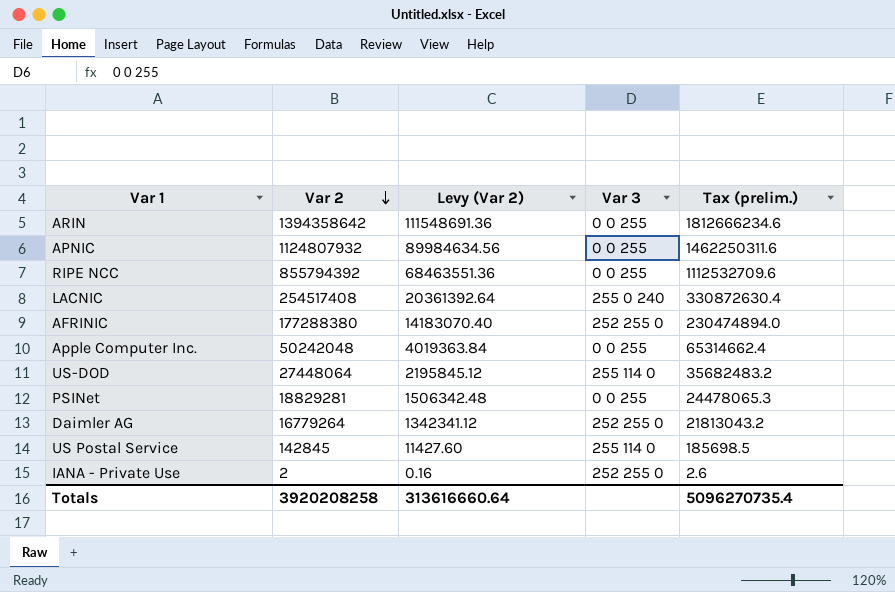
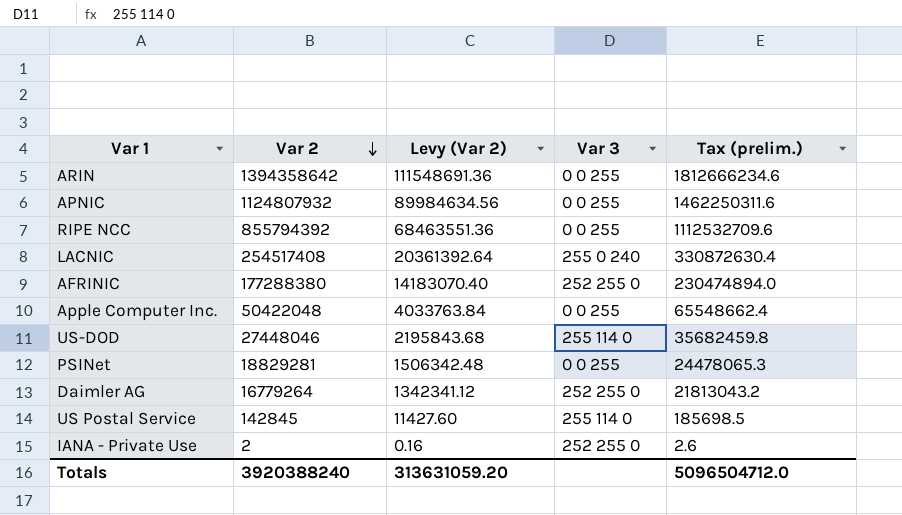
Apple Computer Inc. | Var 2: 50242048 -> 50422048
Apple Computer Inc. | Levy (Var 2): 4019363.84 -> 4033763.84
Apple Computer Inc. | Tax (prelim.): 65314662.4 -> 65548662.4
US-DOD | Var 2: 27448064 -> 27448046
US-DOD | Levy (Var 2): 2195845.12 -> 2195843.68
US-DOD | Tax (prelim.): 35682483.2 -> 35682459.8
Totals | Var 2: 3920208258 -> 3920388240
Totals | Levy (Var 2): 313616660.64 -> 313631059.20
Totals | Tax (prelim.): 5096270735.4 -> 5096504712.0

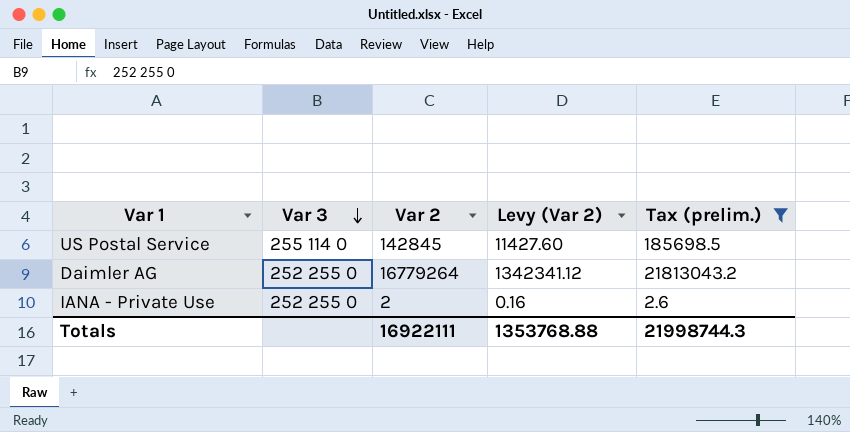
filter: none -> Tax (prelim.) <= 21813043.2
row order: Var 2 descending -> Var 3 descending
column Var 3 | position: 4 -> 2
Totals | Var 2: 3920388240 -> 16922111
Totals | Levy (Var 2): 313631059.20 -> 1353768.88
Totals | Tax (prelim.): 5096504712.0 -> 21998744.3

